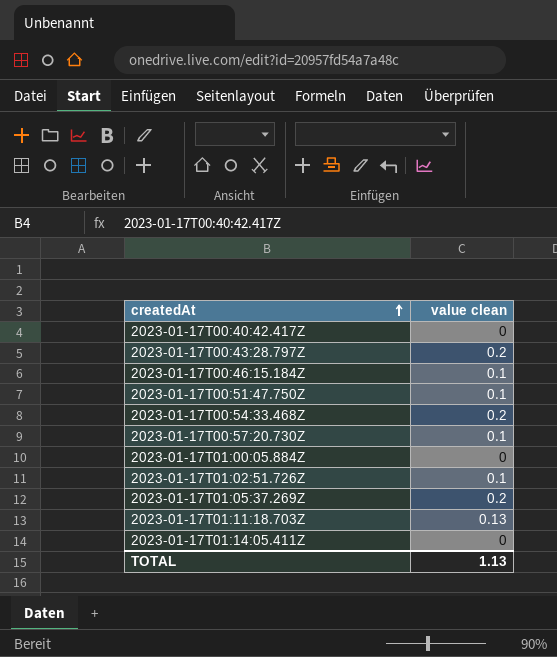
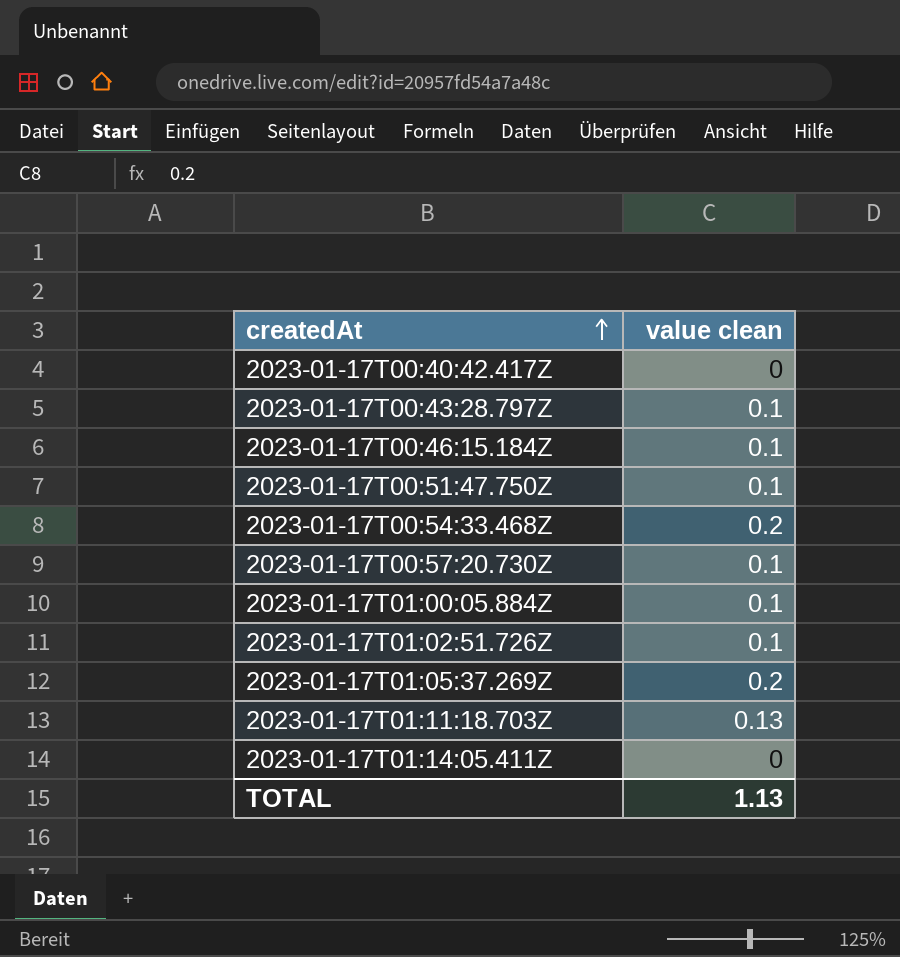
2023-01-17T00:43:28.797Z | value clean: 0.2 -> 0.1
2023-01-17T01:00:05.884Z | value clean: 0 -> 0.1

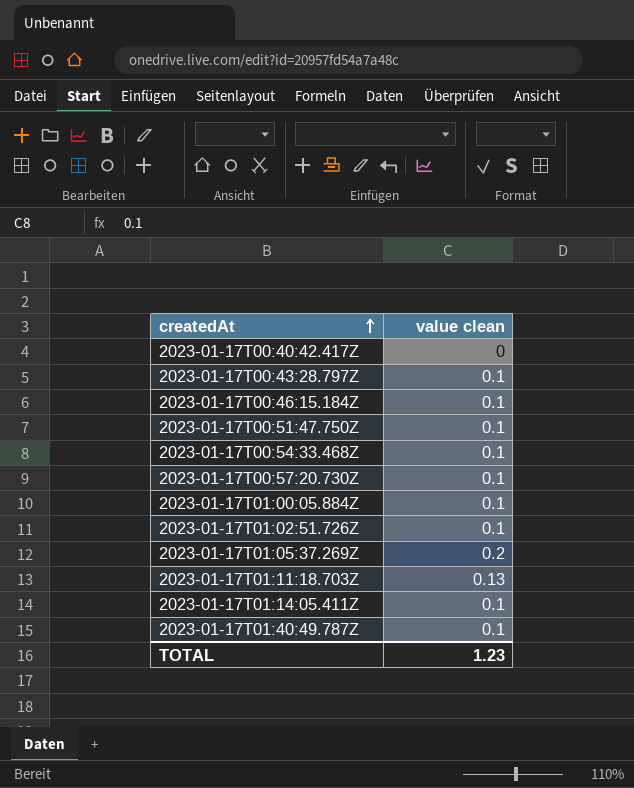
2023-01-17T00:54:33.468Z | value clean: 0.2 -> 0.1
2023-01-17T01:14:05.411Z | value clean: 0 -> 0.1
row 2023-01-17T01:40:49.787Z: none -> 0.1
TOTAL | value clean: 1.13 -> 1.23

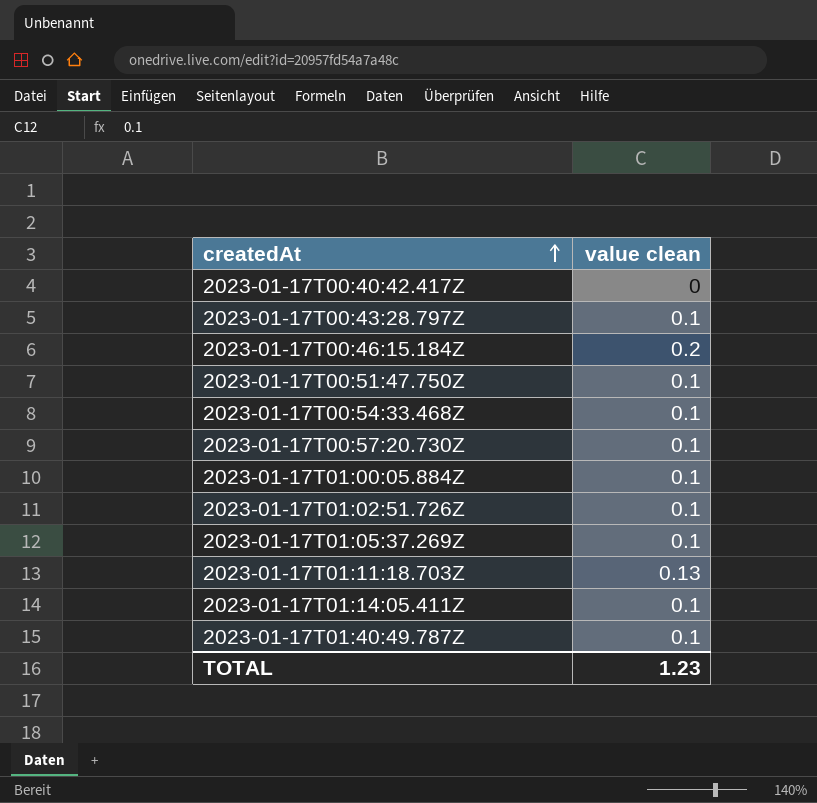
2023-01-17T00:46:15.184Z | value clean: 0.1 -> 0.2
2023-01-17T01:05:37.269Z | value clean: 0.2 -> 0.1

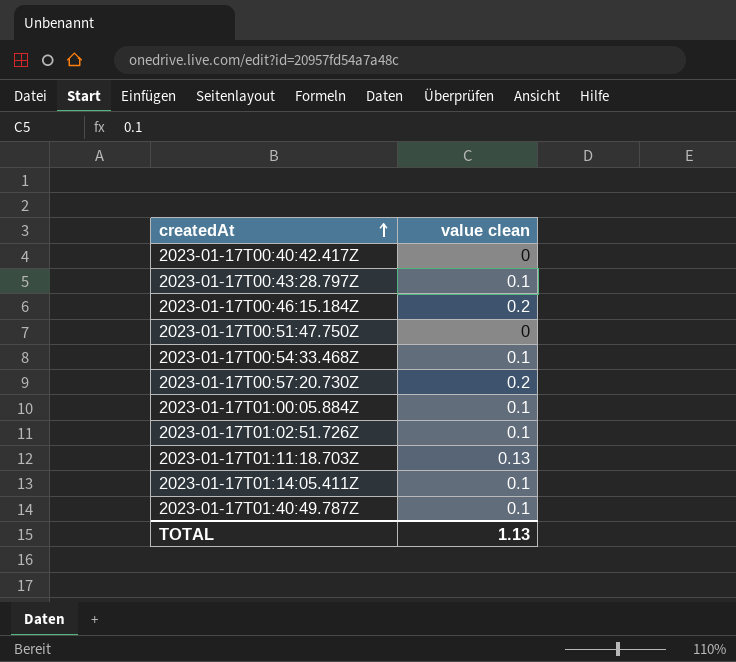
row 2023-01-17T01:05:37.269Z: 0.1 -> none
2023-01-17T00:51:47.750Z | value clean: 0.1 -> 0
2023-01-17T00:57:20.730Z | value clean: 0.1 -> 0.2
TOTAL | value clean: 1.23 -> 1.13

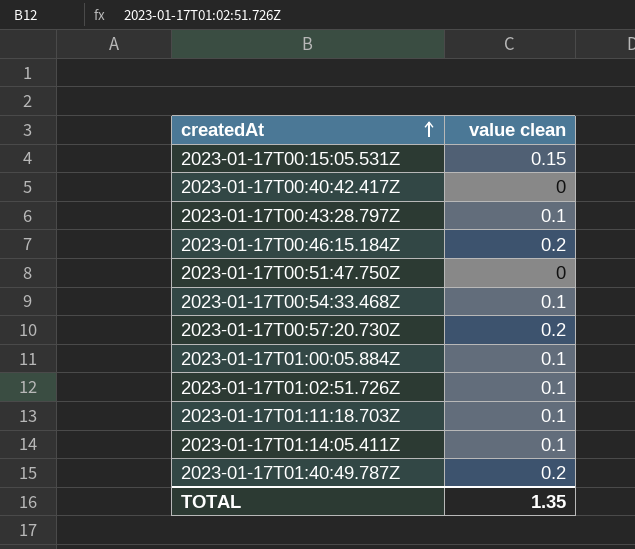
row 2023-01-17T00:15:05.531Z: none -> 0.15
2023-01-17T01:11:18.703Z | value clean: 0.13 -> 0.1
2023-01-17T01:40:49.787Z | value clean: 0.1 -> 0.2
TOTAL | value clean: 1.13 -> 1.35

